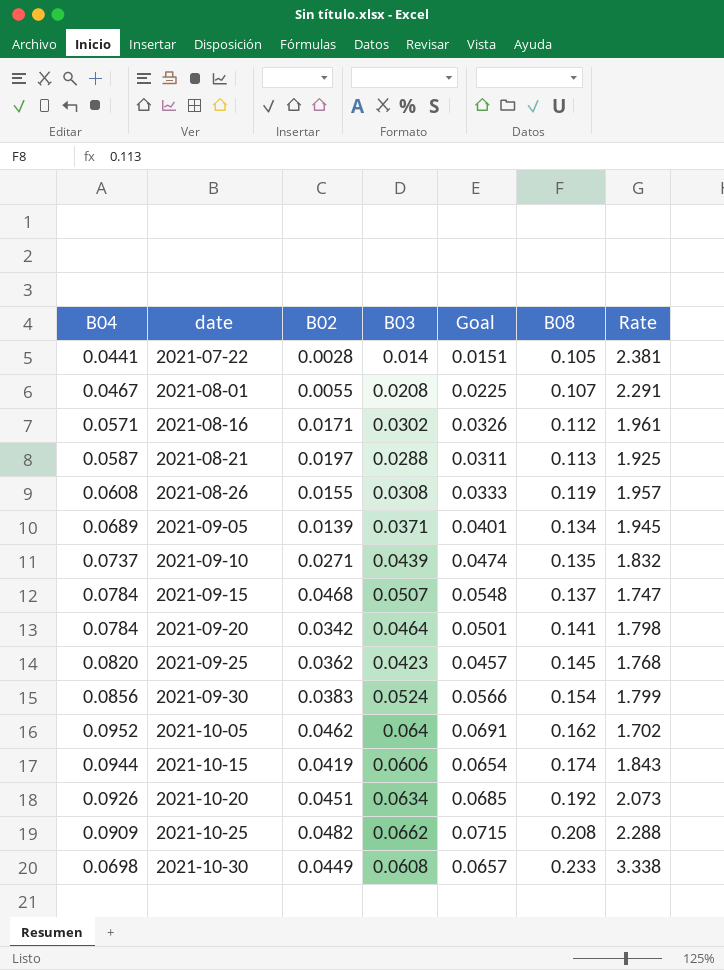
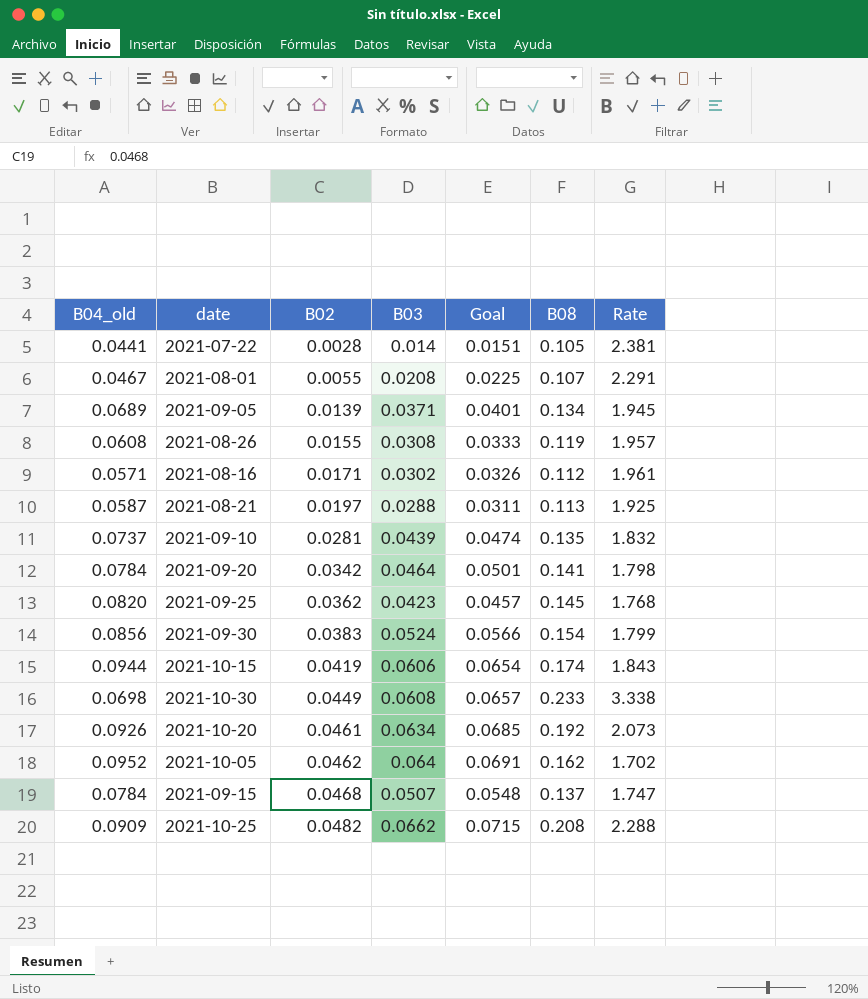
row order: date ascending -> B02 ascending
column name: B04 -> B04_old
2021-09-10 | B02: 0.0271 -> 0.0281
2021-10-20 | B02: 0.0451 -> 0.0461

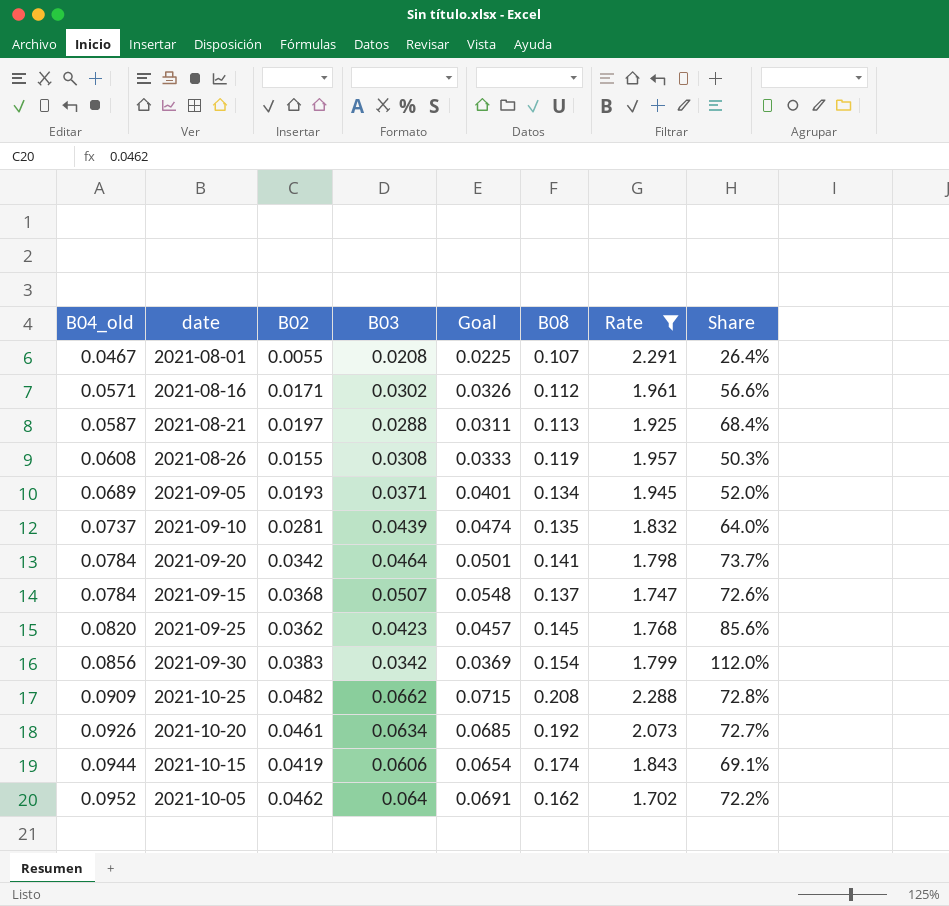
filter: none -> Rate <= 2.291
row order: B02 ascending -> B04_old ascending
column Share | formula: none -> [B02] / [B03]
2021-09-05 | B02: 0.0139 -> 0.0193
2021-09-15 | B02: 0.0468 -> 0.0368
2021-09-30 | B03: 0.0524 -> 0.0342
2021-09-30 | Goal: 0.0566 -> 0.0369

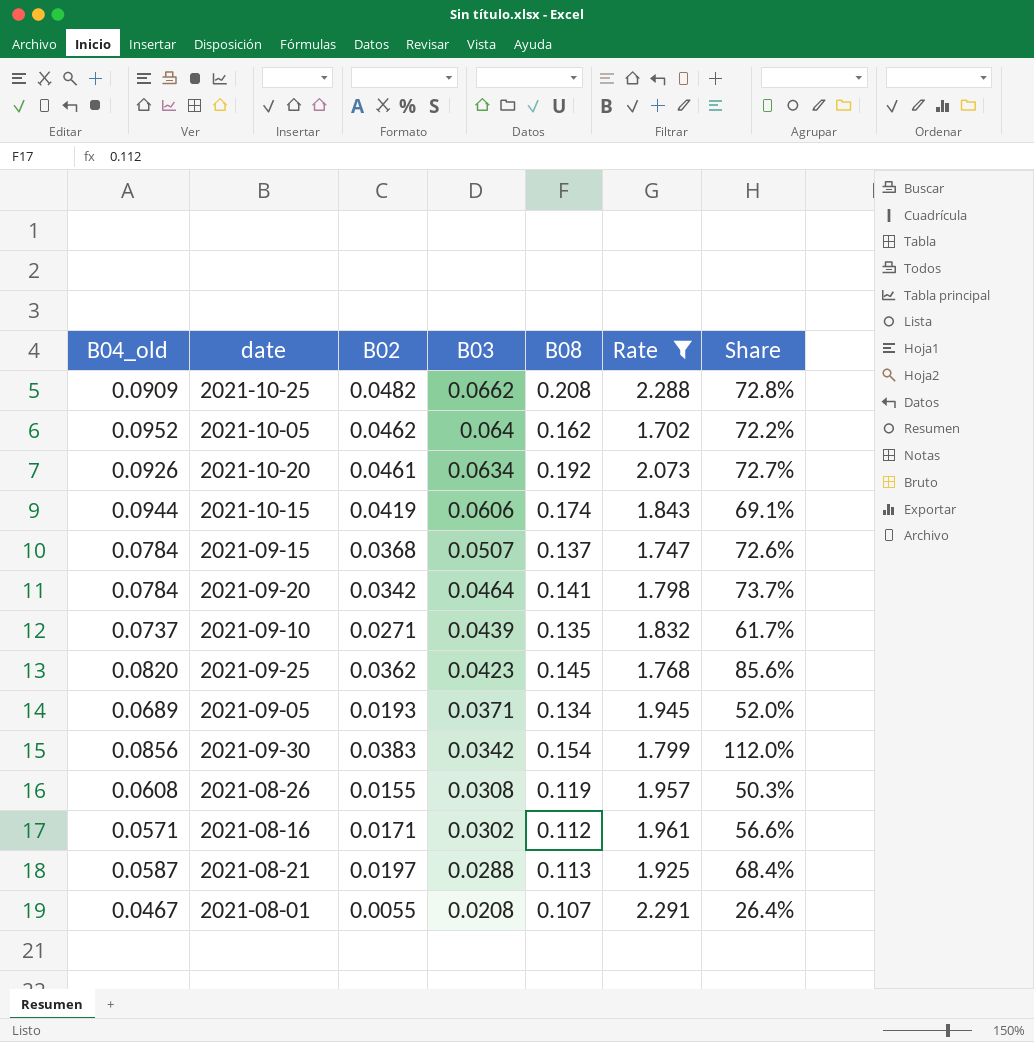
row order: B04_old ascending -> B03 descending
column Goal | formula: [B03] * 1.08 -> none
2021-09-10 | B02: 0.0281 -> 0.0271
2021-09-10 | Share: 64.0% -> 61.7%

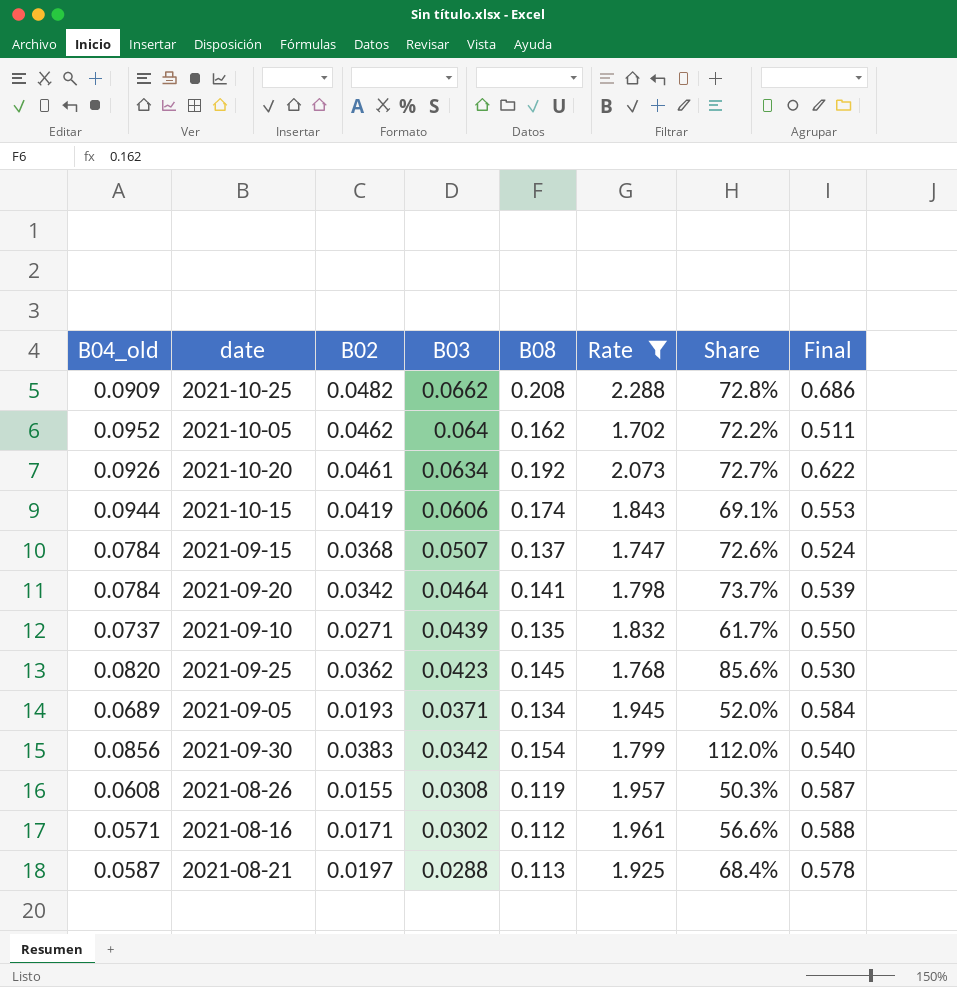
column Final | formula: none -> [Rate] * 0.3
row 2021-08-01: 0.0467 | 0.0055 | 0.0208 | 0.107 | 2.291 | 26.4% -> none

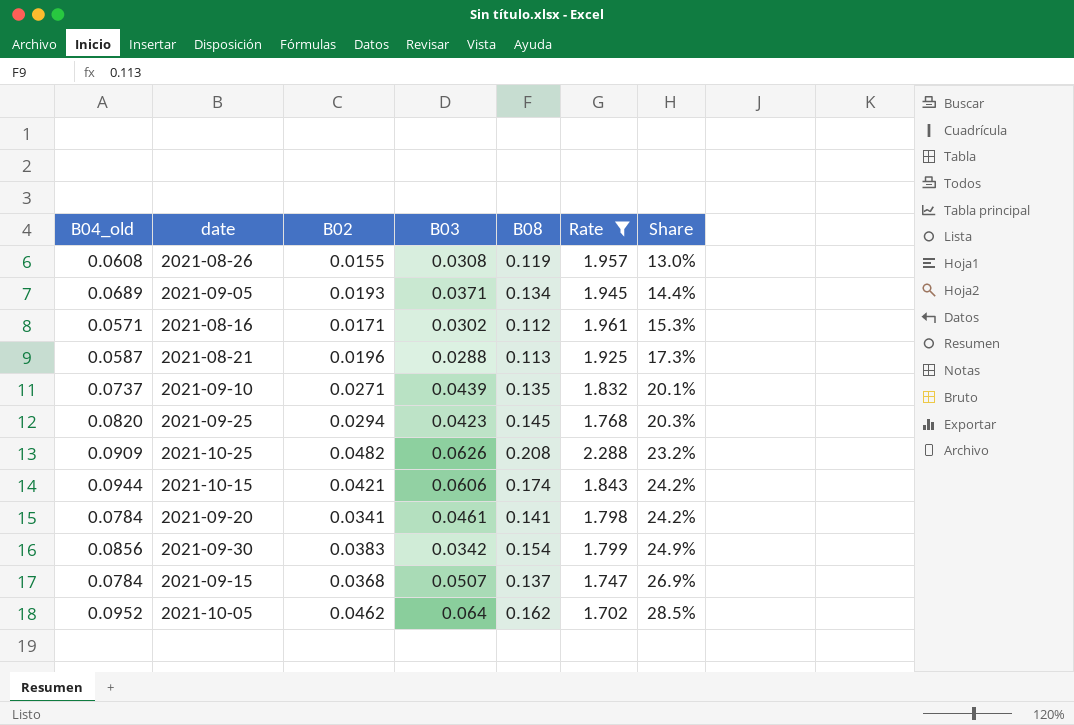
row order: B03 descending -> Share ascending
column Final | formula: [Rate] * 0.3 -> none
column Share | formula: [B02] / [B03] -> [B02] / [B08]
row 2021-10-20: 0.0926 | 0.0461 | 0.0634 | 0.192 | 2.073 | 72.7% | 0.622 -> none
2021-08-21 | B02: 0.0197 -> 0.0196
2021-09-25 | B02: 0.0362 -> 0.0294
2021-10-25 | B03: 0.0662 -> 0.0626
2021-10-15 | B02: 0.0419 -> 0.0421
2021-09-20 | B02: 0.0342 -> 0.0341
2021-09-20 | B03: 0.0464 -> 0.0461

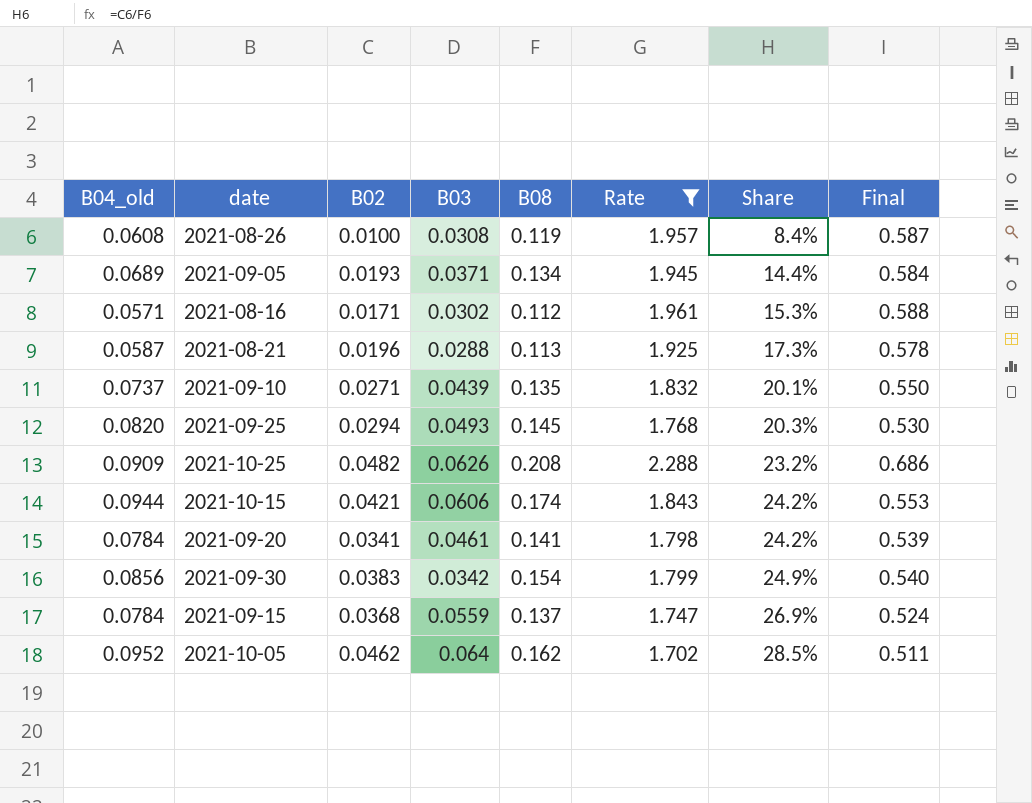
column Final | formula: none -> [Rate] * 0.3
2021-08-26 | B02: 0.0155 -> 0.0100
2021-08-26 | Share: 13.0% -> 8.4%
2021-09-25 | B03: 0.0423 -> 0.0493
2021-09-15 | B03: 0.0507 -> 0.0559

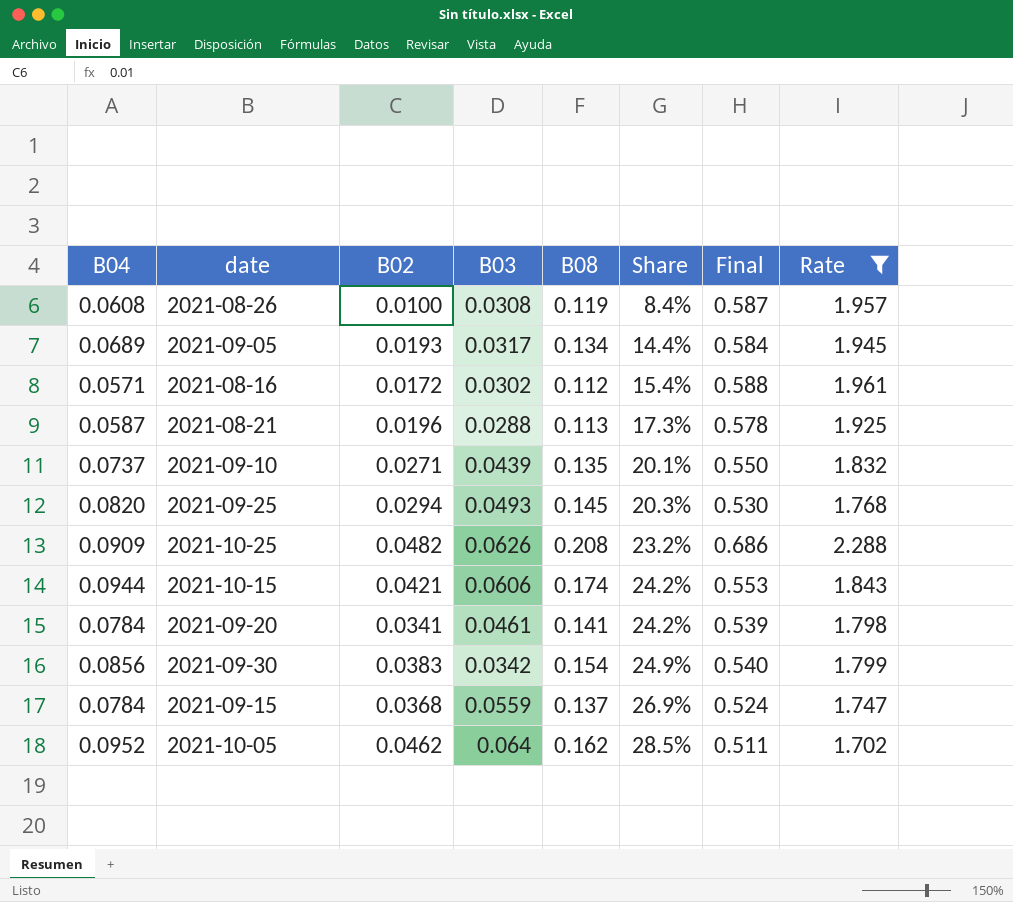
column name: B04_old -> B04
column Rate | position: 6 -> 8
2021-09-05 | B03: 0.0371 -> 0.0317
2021-08-16 | B02: 0.0171 -> 0.0172
2021-08-16 | Share: 15.3% -> 15.4%

